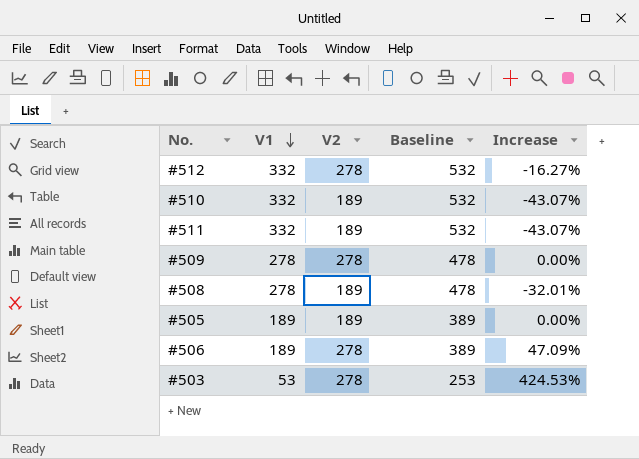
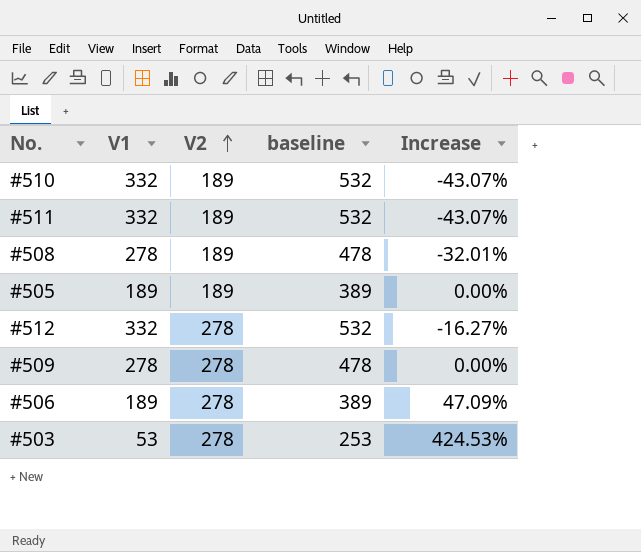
row order: V1 descending -> V2 ascending
column name: Baseline -> baseline

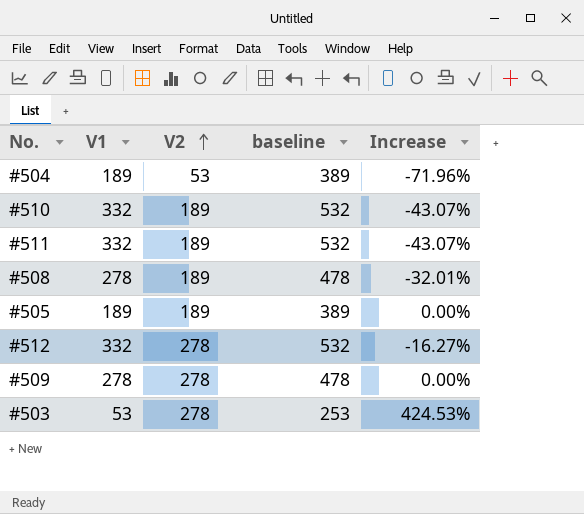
row #506: 189 | 278 | 389 | 47.09% -> none
row #504: none -> 189 | 53 | 389 | -71.96%

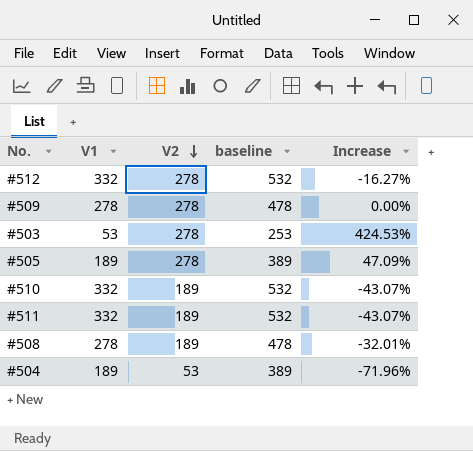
row order: V2 ascending -> V2 descending
#505 | V2: 189 -> 278
#505 | Increase: 0.00% -> 47.09%

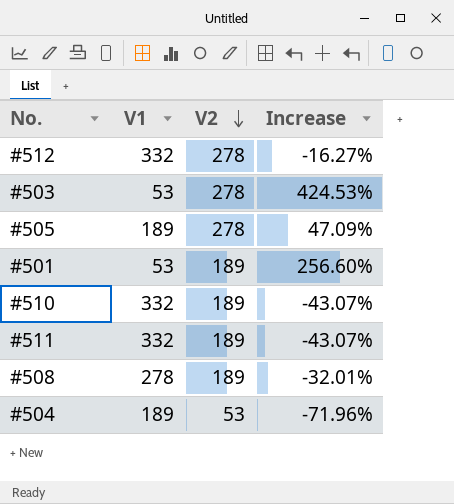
column baseline | formula: [V1] + 200 -> none
row #509: 278 | 278 | 478 | 0.00% -> none
row #501: none -> 53 | 189 | 256.60%

